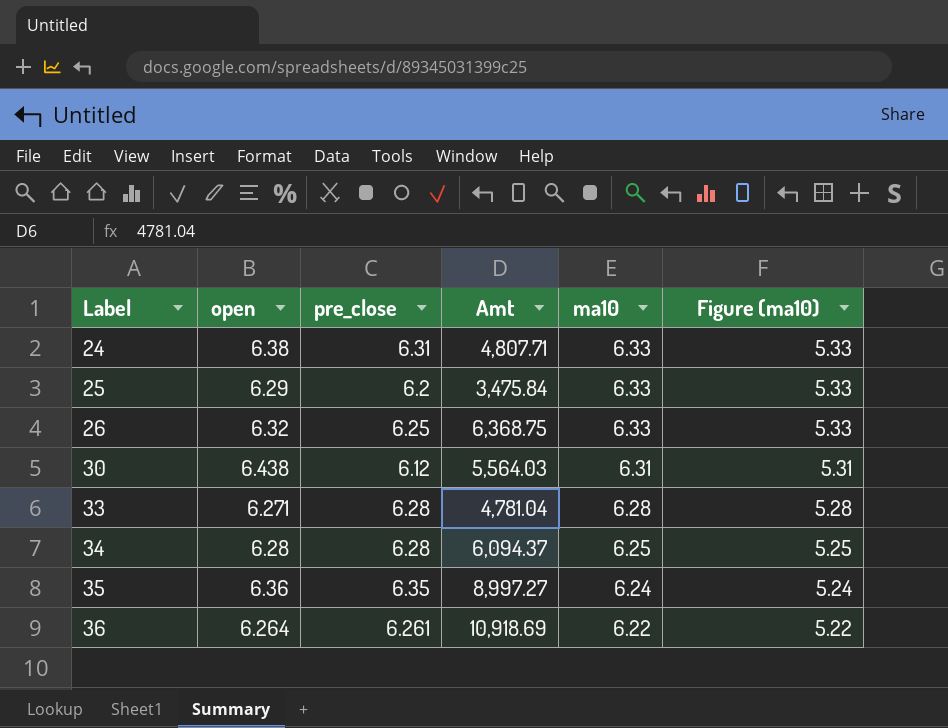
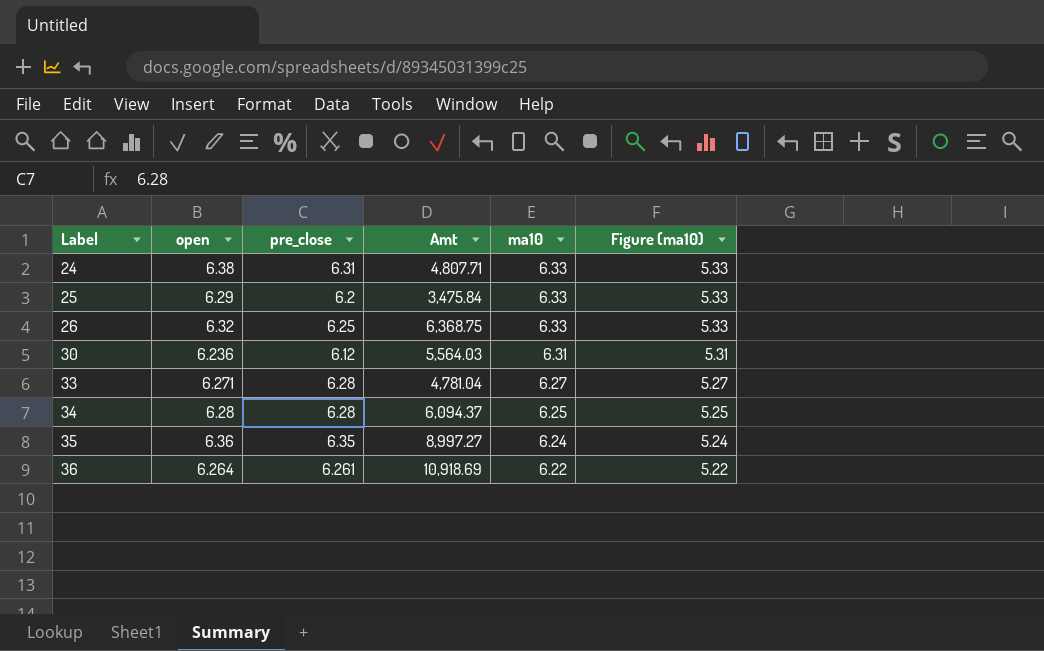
30 | open: 6.438 -> 6.236
33 | ma10: 6.28 -> 6.27
33 | Figure (ma10): 5.28 -> 5.27

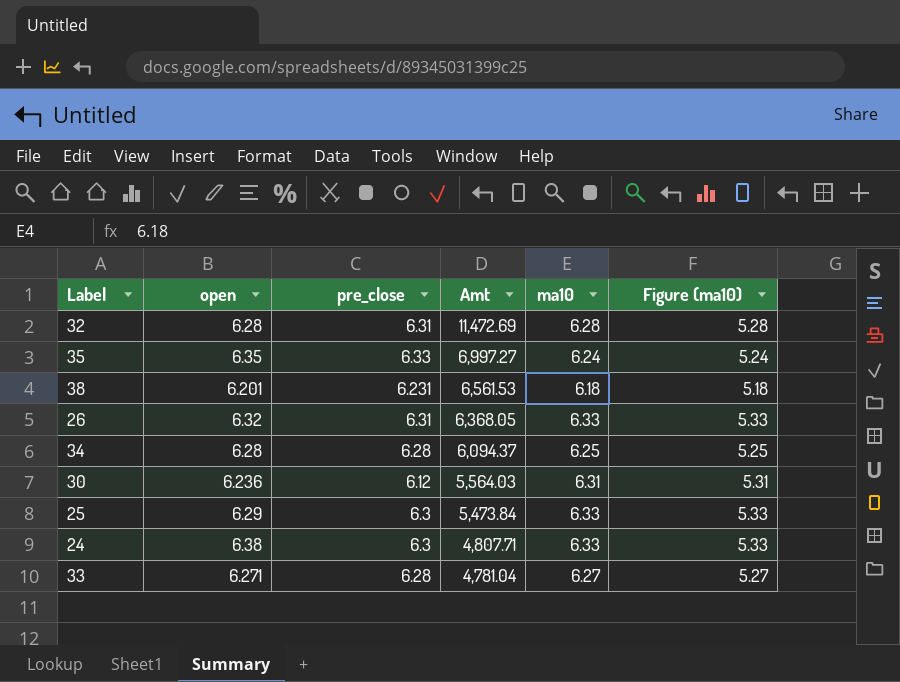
row order: Label ascending -> Amt descending
row 36: 6.264 | 6.261 | 10,918.69 | 6.22 | 5.22 -> none
row 32: none -> 6.28 | 6.31 | 11,472.69 | 6.28 | 5.28
35 | open: 6.36 -> 6.35
35 | pre_close: 6.35 -> 6.33
35 | Amt: 8,997.27 -> 6,997.27
row 38: none -> 6.201 | 6.231 | 6,561.53 | 6.18 | 5.18
26 | pre_close: 6.25 -> 6.31
26 | Amt: 6,368.75 -> 6,368.05
25 | pre_close: 6.2 -> 6.3
25 | Amt: 3,475.84 -> 5,473.84
24 | pre_close: 6.31 -> 6.3

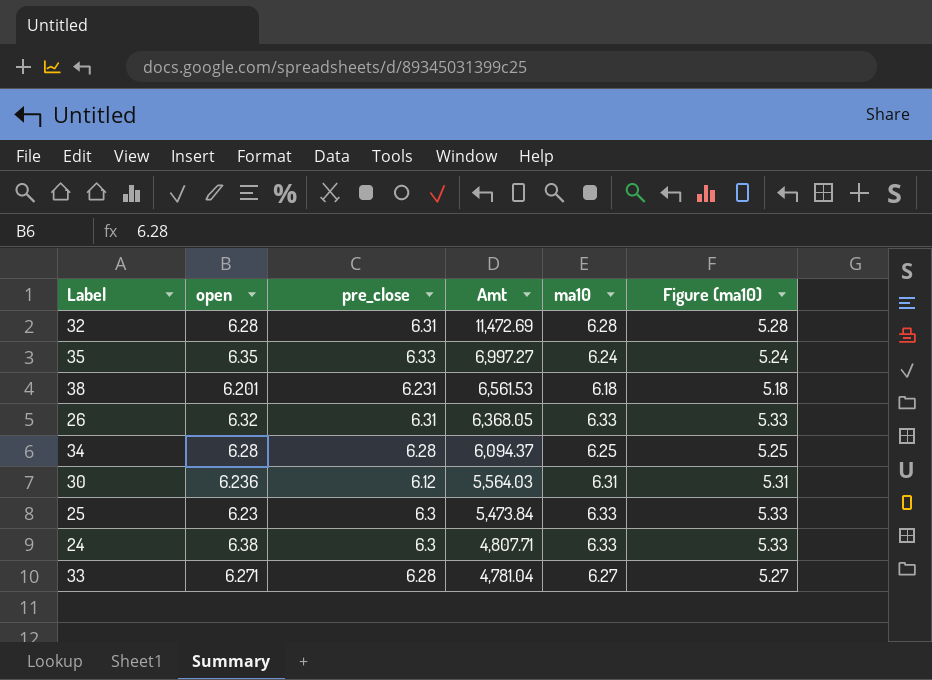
25 | open: 6.29 -> 6.23

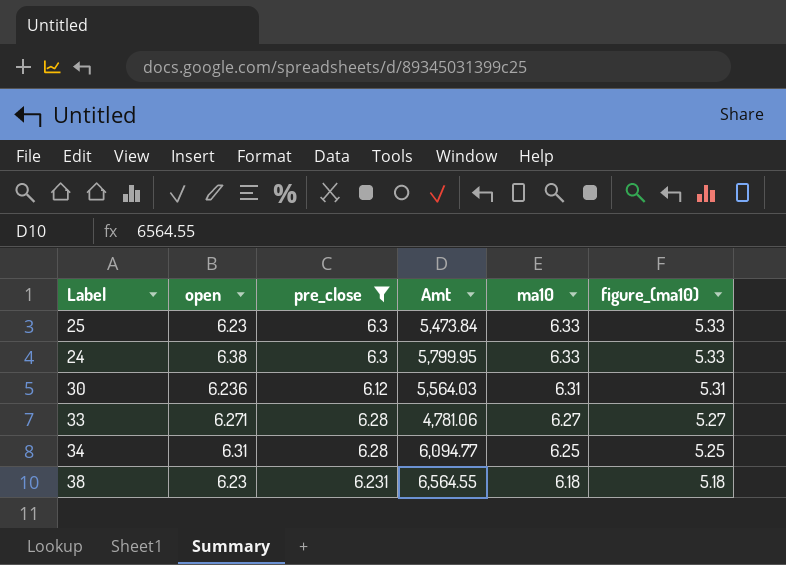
filter: none -> pre_close <= 6.3
row order: Amt descending -> ma10 descending
column name: Figure (ma10) -> figure_(ma10)
24 | Amt: 4,807.71 -> 5,799.95
33 | Amt: 4,781.04 -> 4,781.06
34 | open: 6.28 -> 6.31
34 | Amt: 6,094.37 -> 6,094.77
38 | open: 6.201 -> 6.23
38 | Amt: 6,561.53 -> 6,564.55

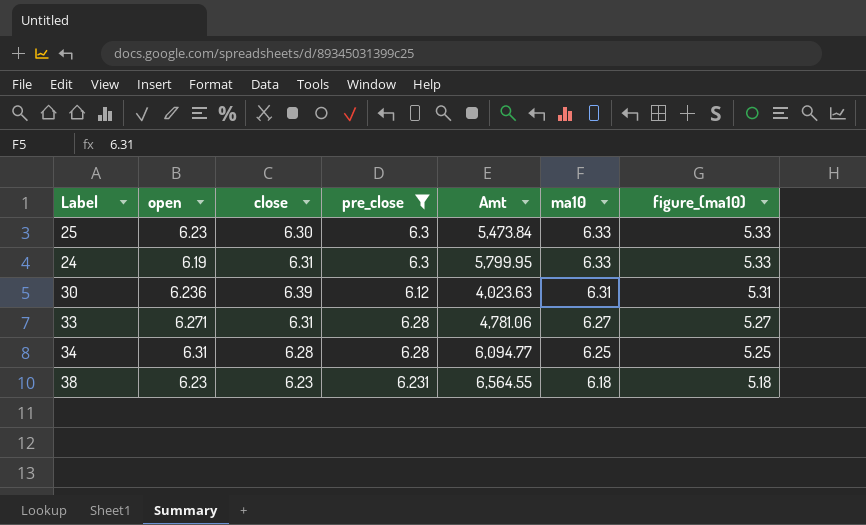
column close | position: none -> 3
24 | open: 6.38 -> 6.19
30 | Amt: 5,564.03 -> 4,023.63

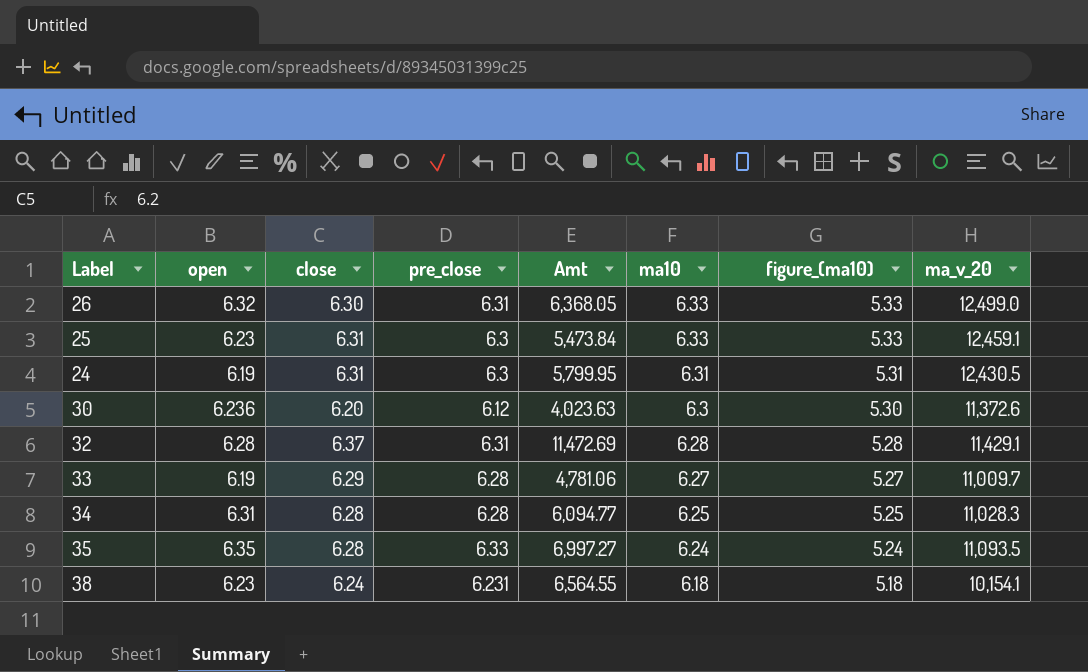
filter: pre_close <= 6.3 -> none
column ma_v_20 | position: none -> 8
25 | close: 6.30 -> 6.31
24 | ma10: 6.33 -> 6.31
24 | figure_(ma10): 5.33 -> 5.31
30 | close: 6.39 -> 6.20
30 | ma10: 6.31 -> 6.3
30 | figure_(ma10): 5.31 -> 5.30
33 | open: 6.271 -> 6.19
33 | close: 6.31 -> 6.29
38 | close: 6.23 -> 6.24

